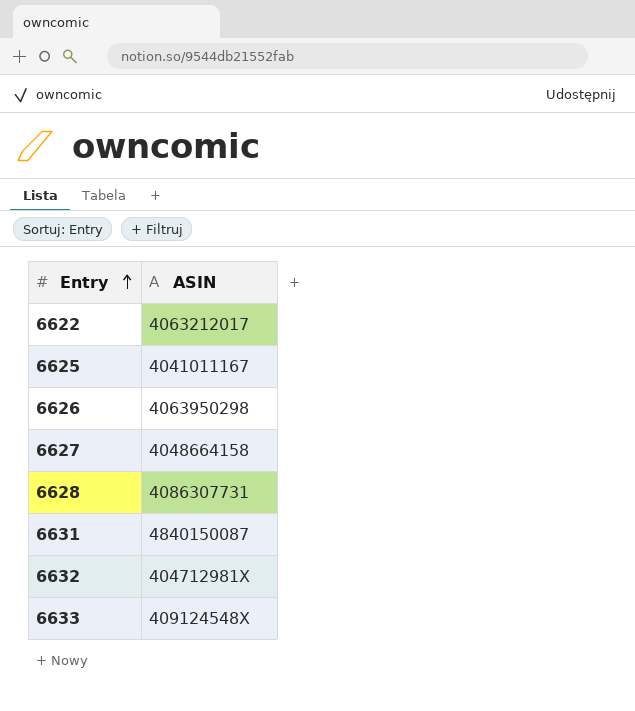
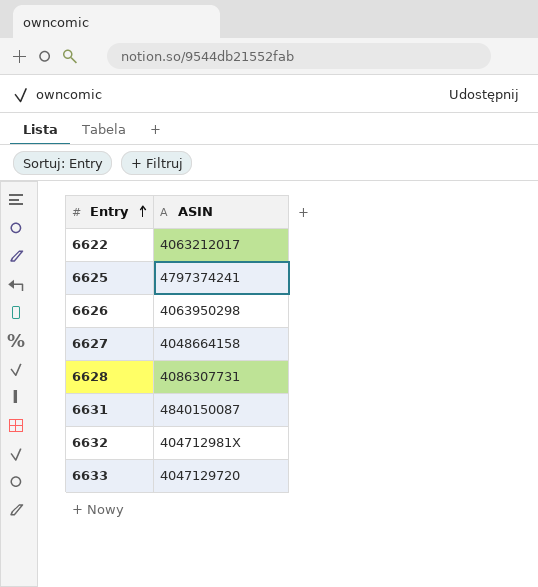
6625 | ASIN: 4041011167 -> 4797374241
6633 | ASIN: 409124548X -> 4047129720

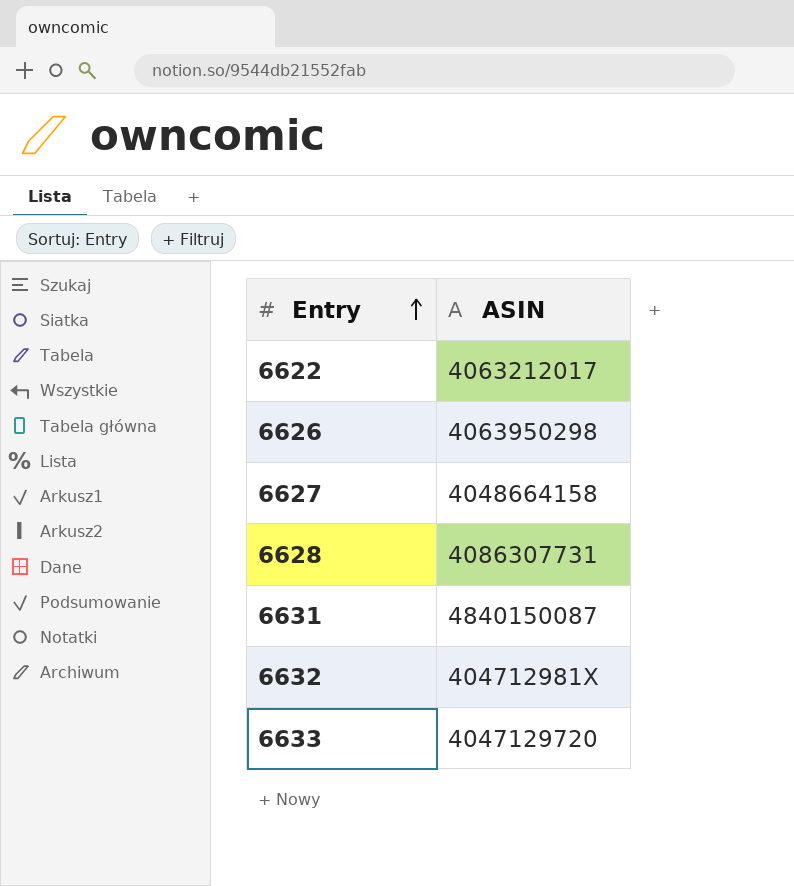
row 6625: 4797374241 -> none

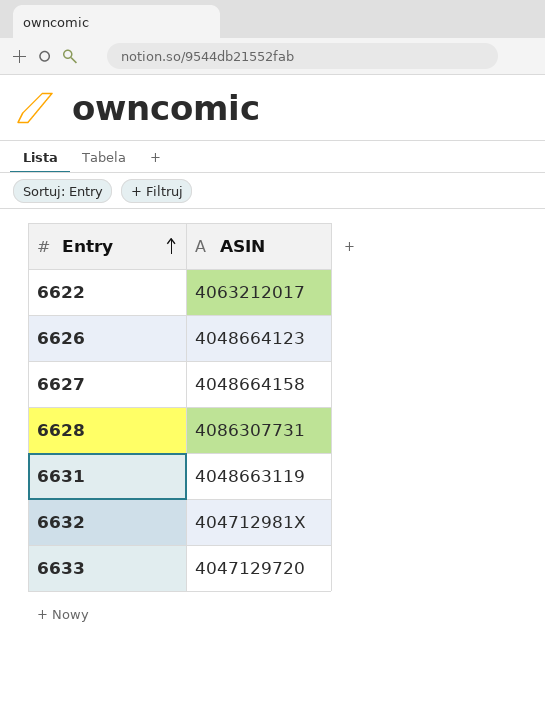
6626 | ASIN: 4063950298 -> 4048664123
6631 | ASIN: 4840150087 -> 4048663119

